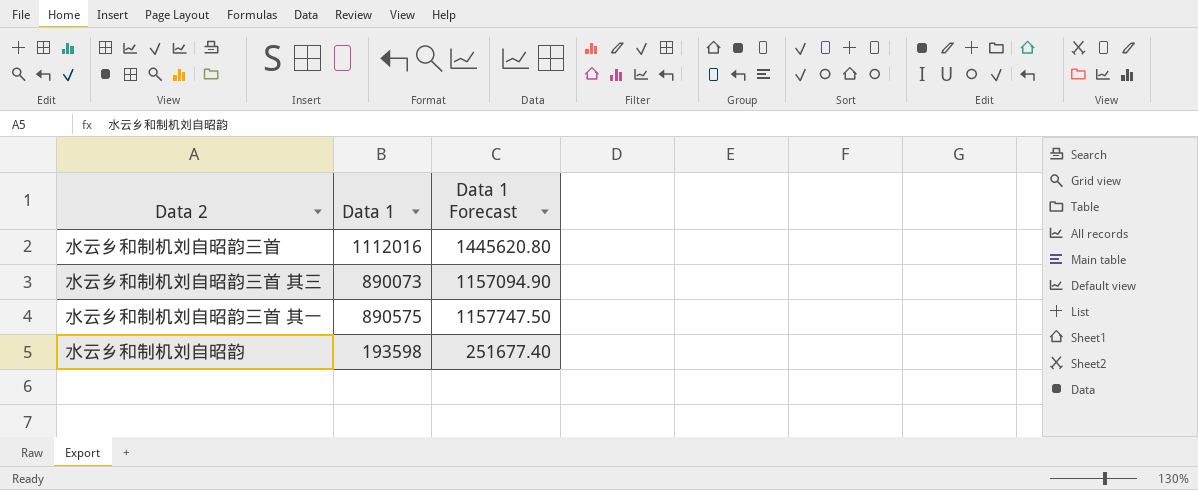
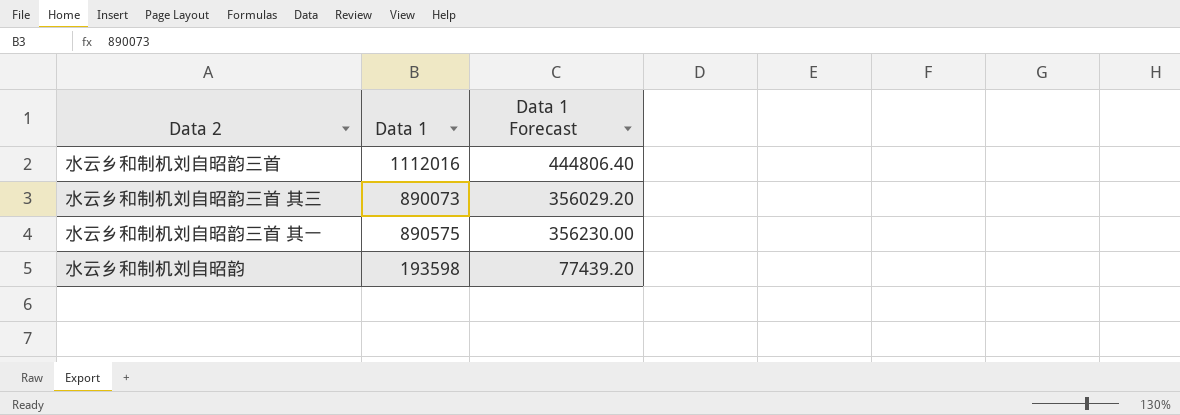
column Data 1 Forecast | formula: [Data 1] * 1.3 -> [Data 1] * 0.4

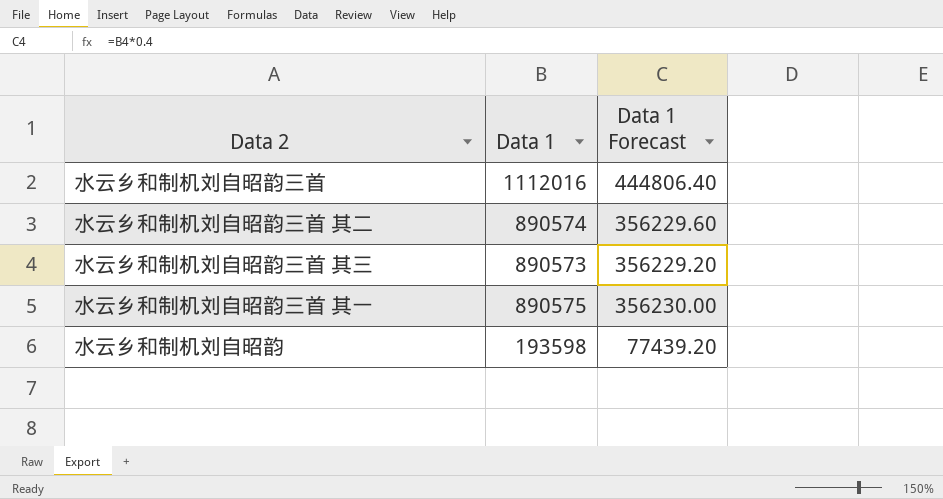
row 水云乡和制机刘自昭韵三首 其二: none -> 890574 | 356229.60
水云乡和制机刘自昭韵三首 其三 | Data 1: 890073 -> 890573
水云乡和制机刘自昭韵三首 其三 | Data 1 Forecast: 356029.20 -> 356229.20

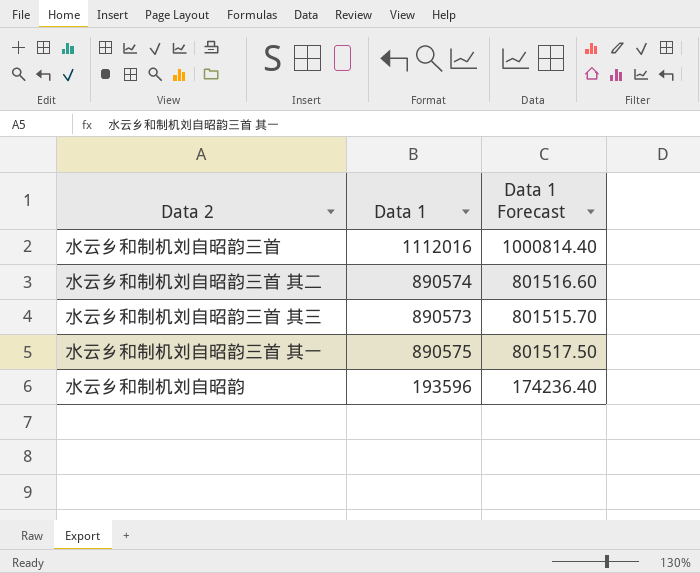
column Data 1 Forecast | formula: [Data 1] * 0.4 -> [Data 1] * 0.9
水云乡和制机刘自昭韵 | Data 1: 193598 -> 193596

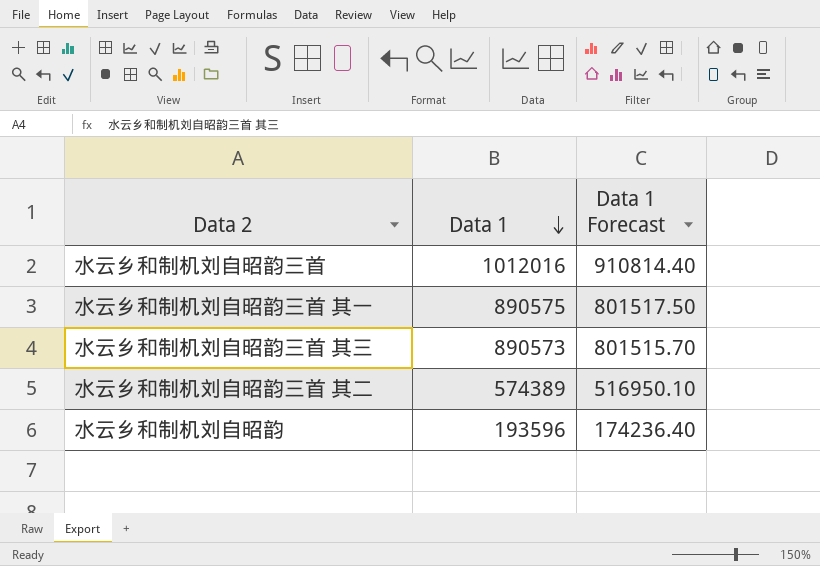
row order: none -> Data 1 descending
水云乡和制机刘自昭韵三首 | Data 1: 1112016 -> 1012016
水云乡和制机刘自昭韵三首 | Data 1 Forecast: 1000814.40 -> 910814.40
水云乡和制机刘自昭韵三首 其二 | Data 1: 890574 -> 574389
水云乡和制机刘自昭韵三首 其二 | Data 1 Forecast: 801516.60 -> 516950.10

